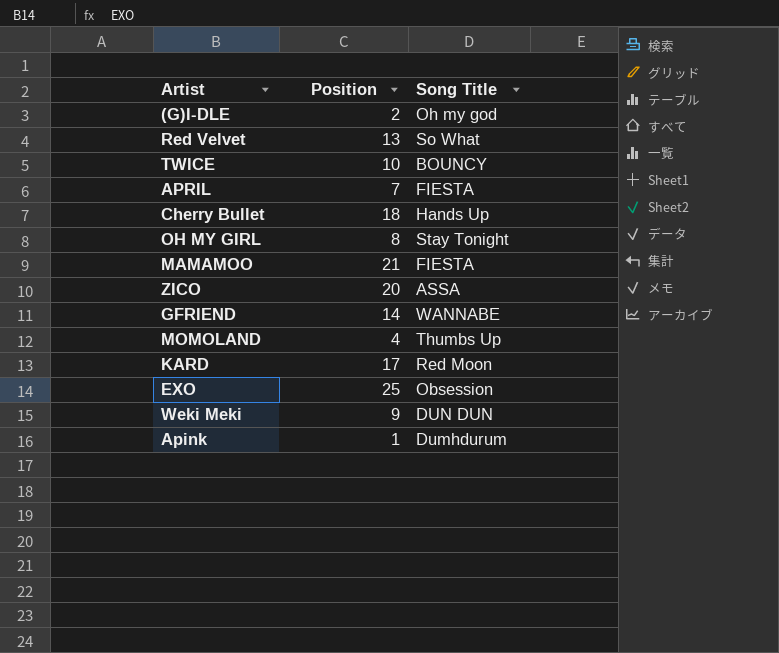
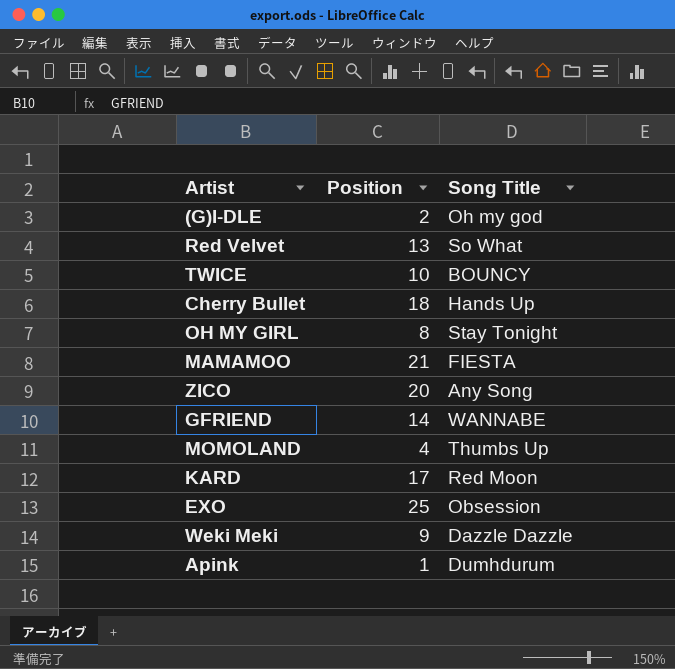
row APRIL: 7 | FIESTA -> none
ZICO | Song Title: ASSA -> Any Song
Weki Meki | Song Title: DUN DUN -> Dazzle Dazzle

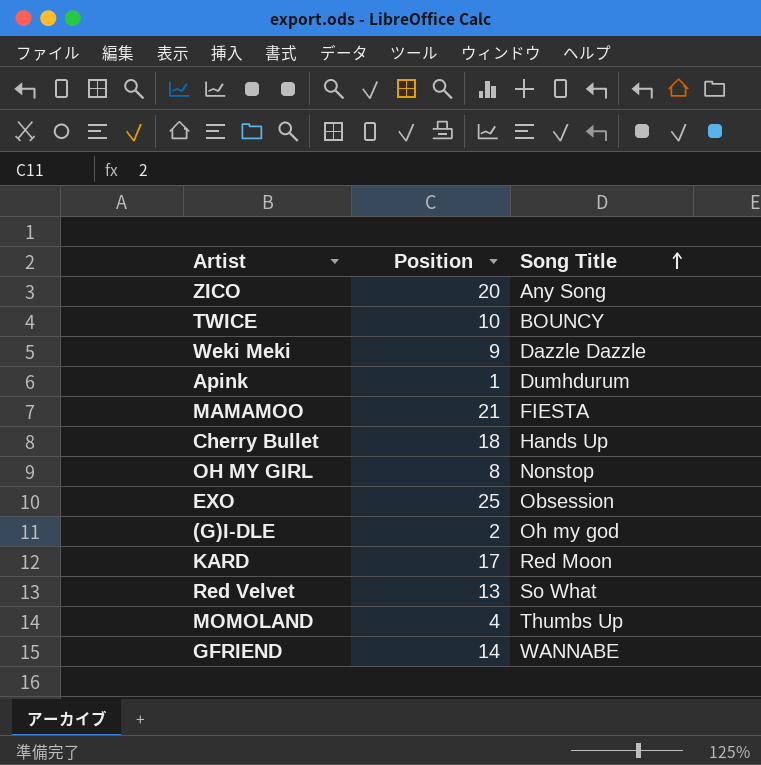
row order: none -> Song Title ascending
OH MY GIRL | Song Title: Stay Tonight -> Nonstop

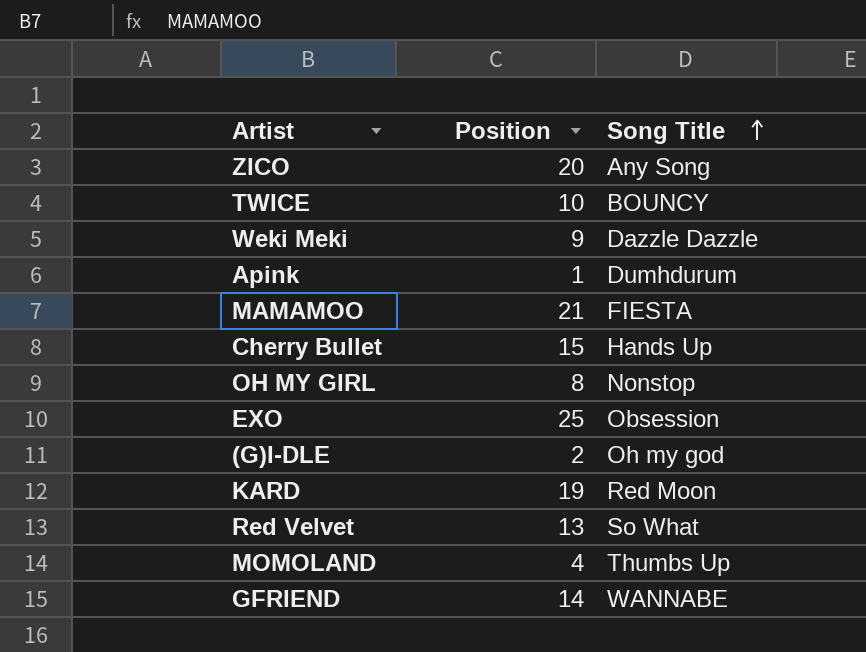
Cherry Bullet | Position: 18 -> 15
KARD | Position: 17 -> 19

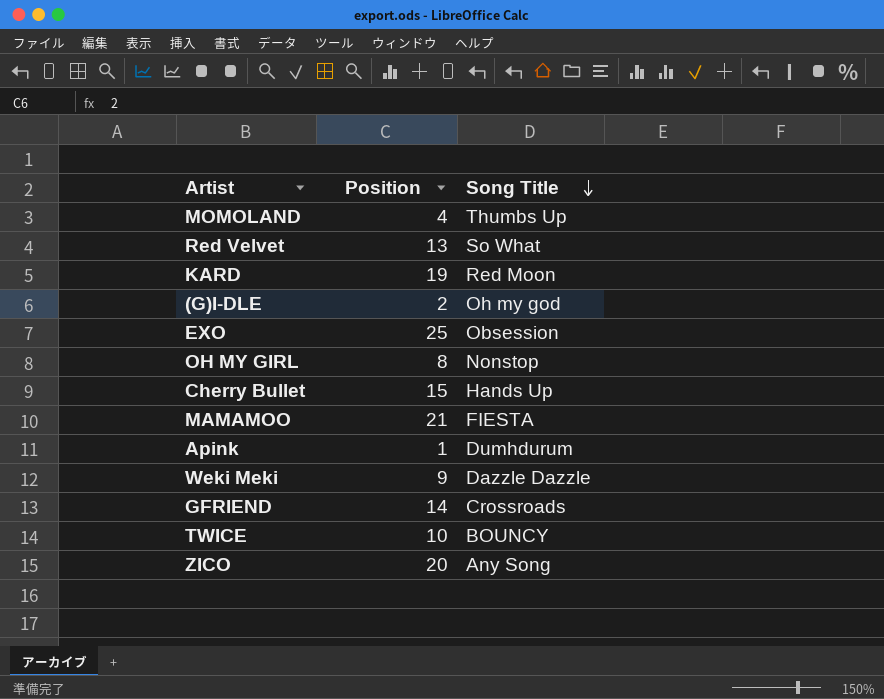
row order: Song Title ascending -> Song Title descending
GFRIEND | Song Title: WANNABE -> Crossroads

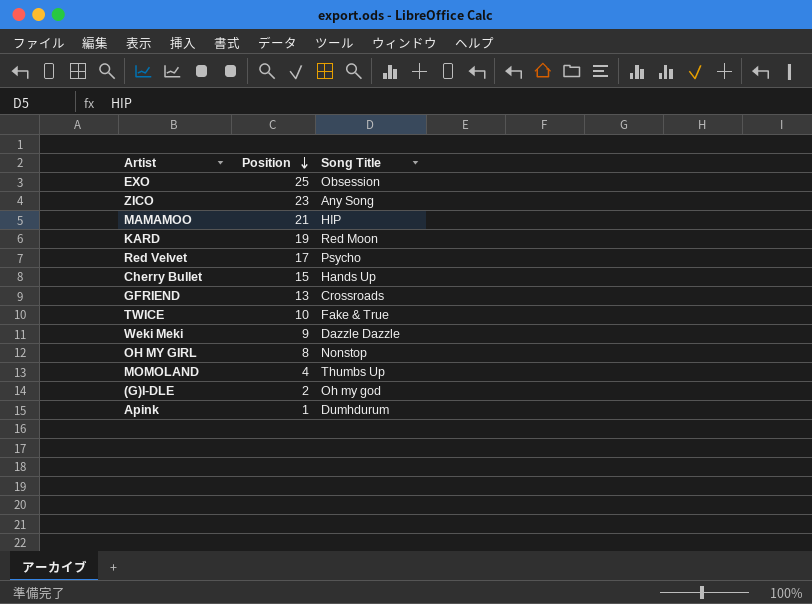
row order: Song Title descending -> Position descending
ZICO | Position: 20 -> 23
MAMAMOO | Song Title: FIESTA -> HIP
Red Velvet | Position: 13 -> 17
Red Velvet | Song Title: So What -> Psycho
GFRIEND | Position: 14 -> 13
TWICE | Song Title: BOUNCY -> Fake & True

